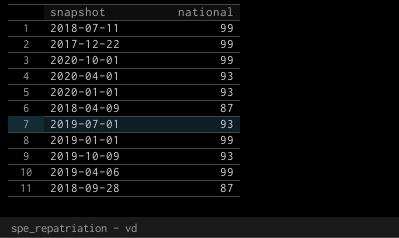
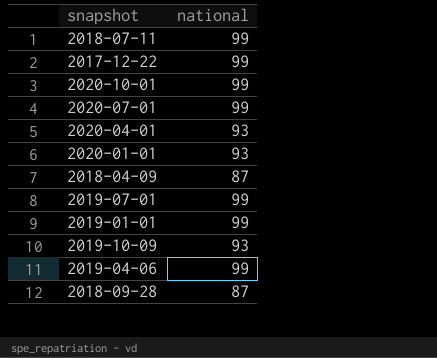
row 2020-07-01: none -> 99
2019-07-01 | national: 93 -> 99

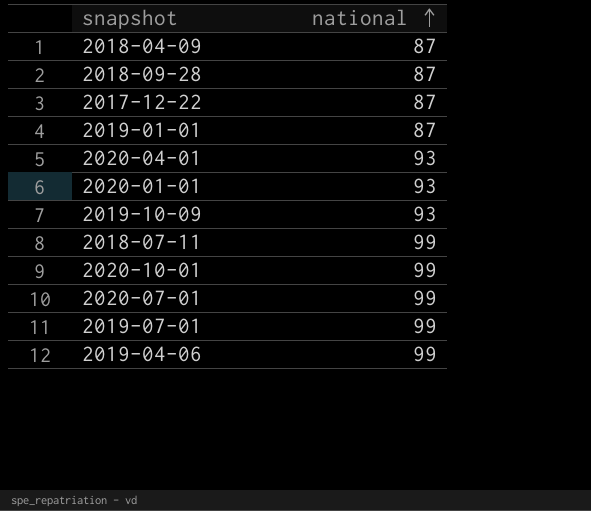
row order: none -> national ascending
2017-12-22 | national: 99 -> 87
2019-01-01 | national: 99 -> 87

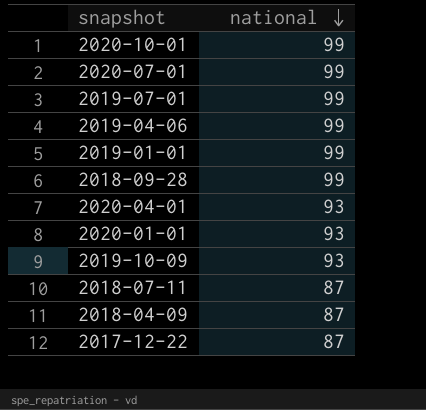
row order: national ascending -> national descending
2019-01-01 | national: 87 -> 99
2018-09-28 | national: 87 -> 99
2018-07-11 | national: 99 -> 87

